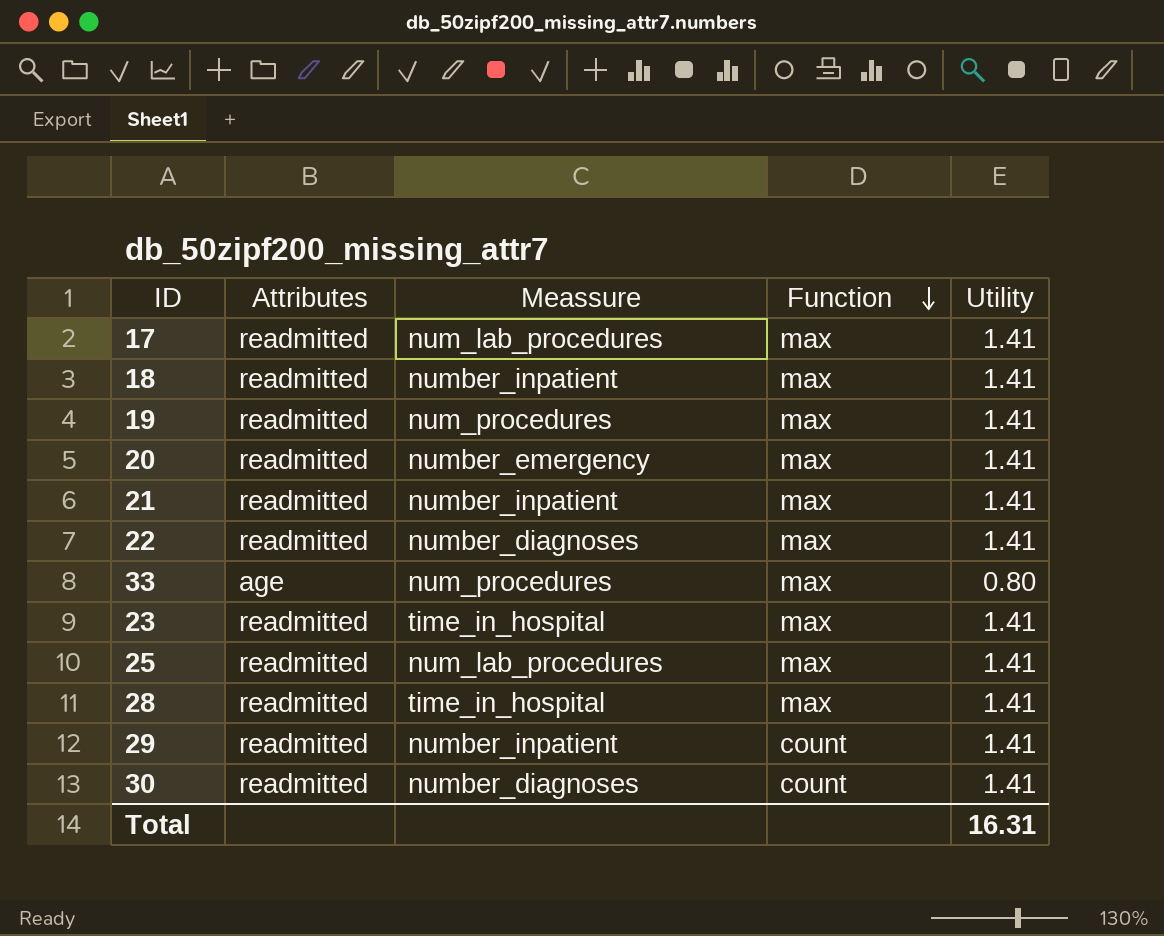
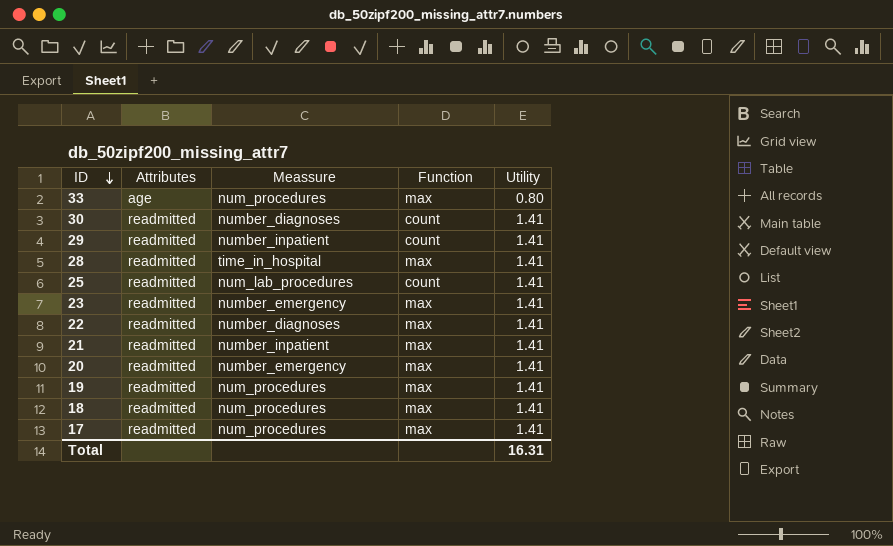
row order: Function descending -> ID descending
25 | Function: max -> count
23 | Meassure: time_in_hospital -> number_emergency
18 | Meassure: number_inpatient -> num_procedures
17 | Meassure: num_lab_procedures -> num_procedures

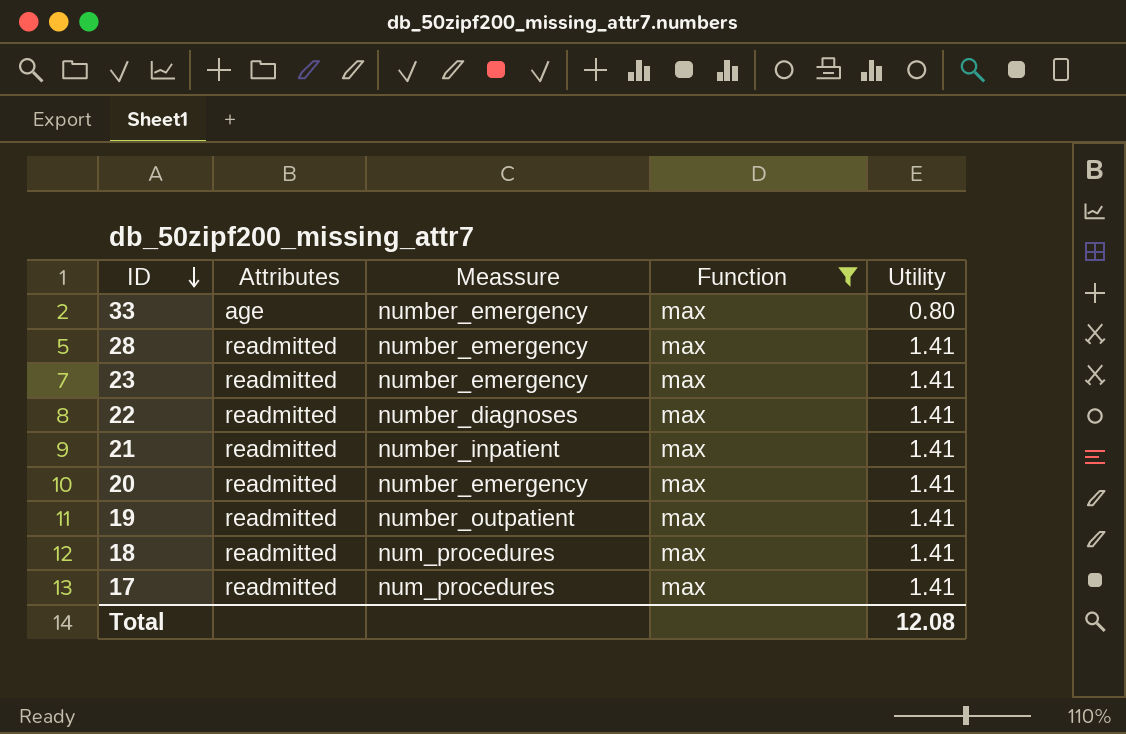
filter: none -> Function = max
33 | Meassure: num_procedures -> number_emergency
28 | Meassure: time_in_hospital -> number_emergency
19 | Meassure: num_procedures -> number_outpatient
Total | Utility: 16.31 -> 12.08

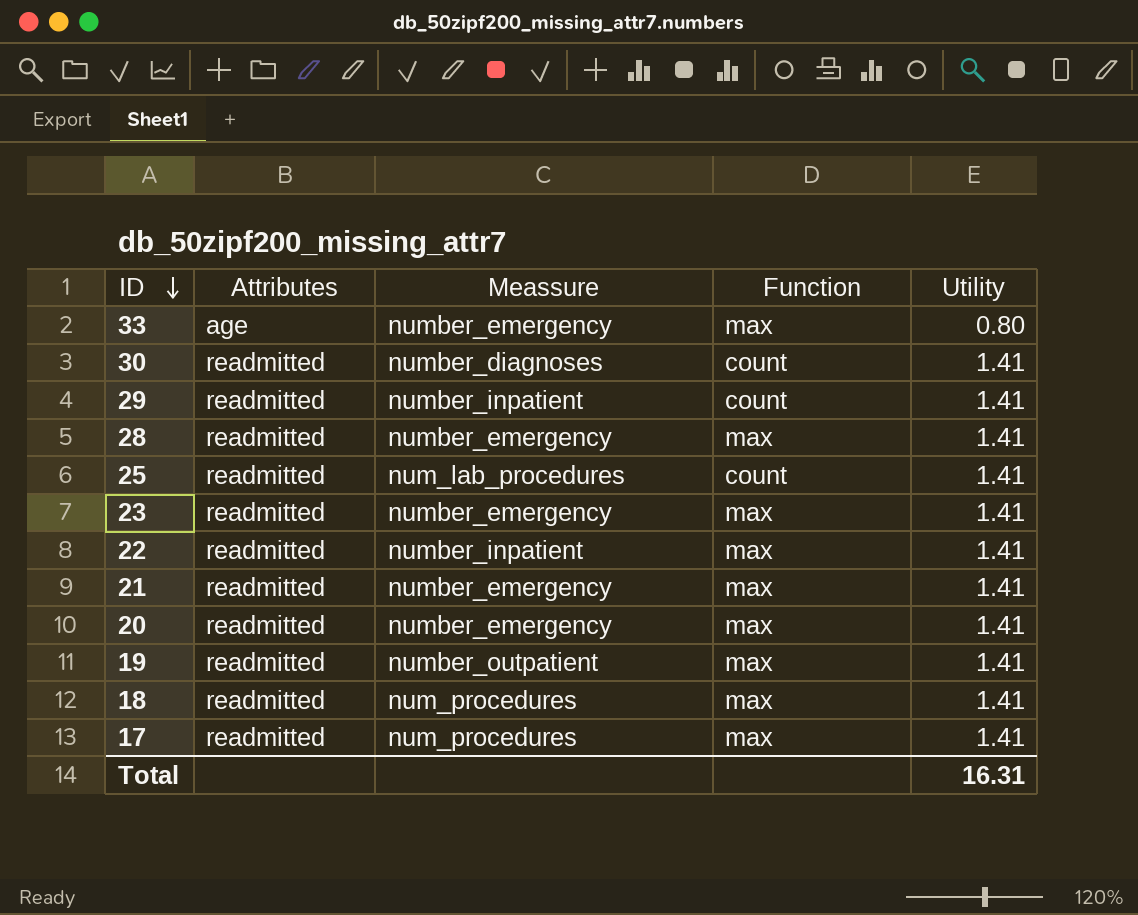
filter: Function = max -> none
22 | Meassure: number_diagnoses -> number_inpatient
21 | Meassure: number_inpatient -> number_emergency
Total | Utility: 12.08 -> 16.31

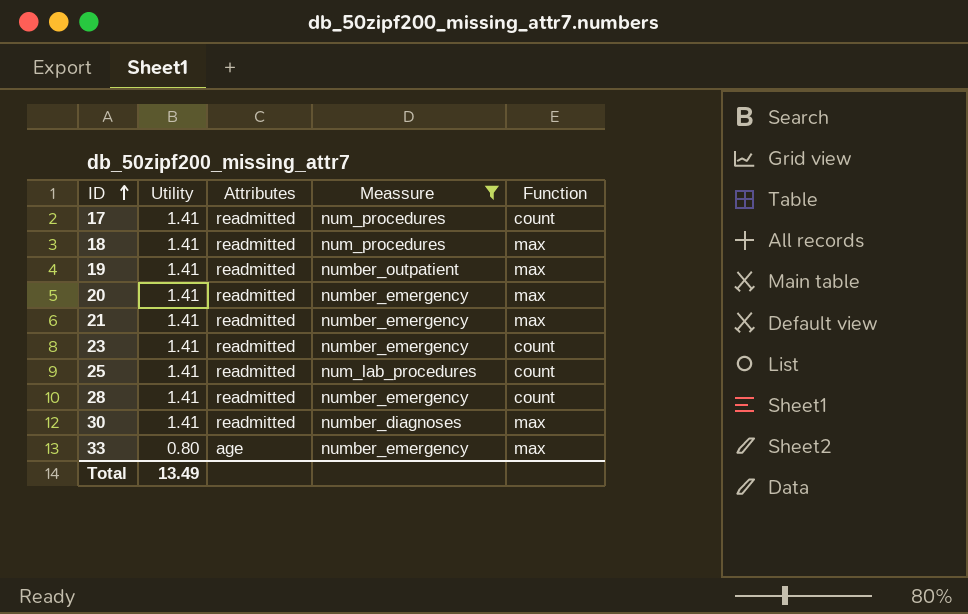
filter: none -> Meassure != number_inpatient
row order: ID descending -> ID ascending
column Utility | position: 5 -> 2
17 | Function: max -> count
23 | Function: max -> count
28 | Function: max -> count
30 | Function: count -> max
Total | Utility: 16.31 -> 13.49

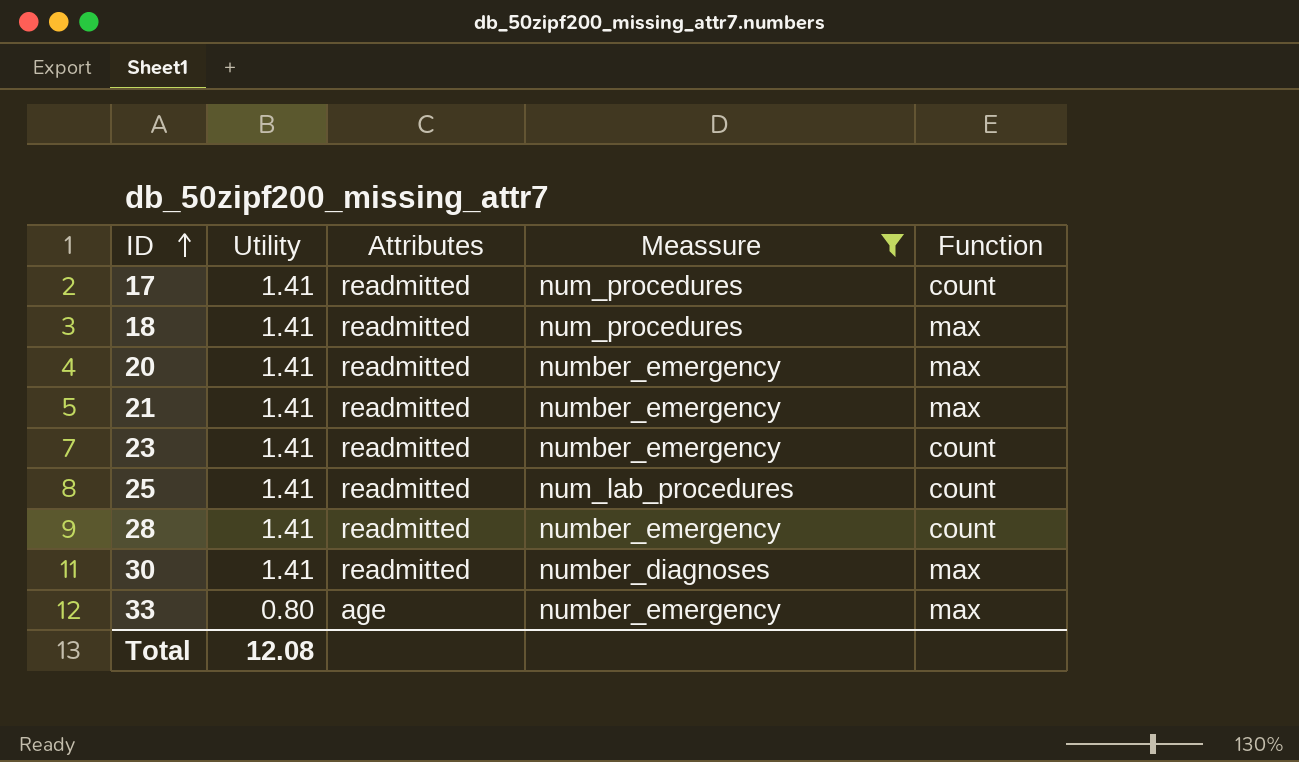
row 19: 1.41 | readmitted | number_outpatient | max -> none
Total | Utility: 13.49 -> 12.08

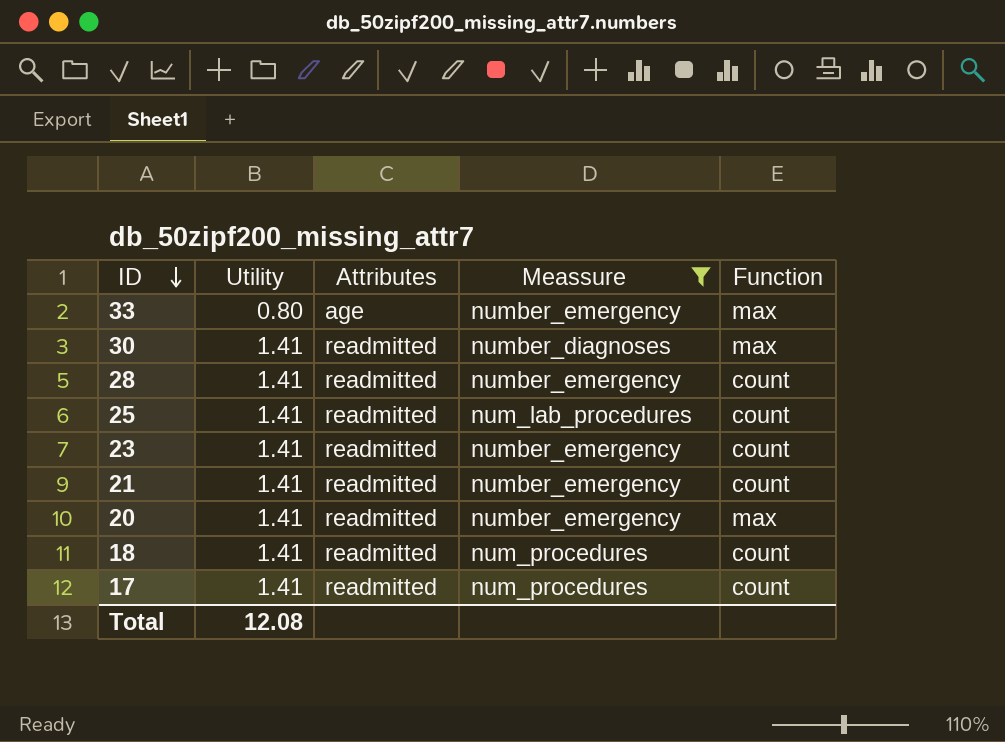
row order: ID ascending -> ID descending
21 | Function: max -> count
18 | Function: max -> count

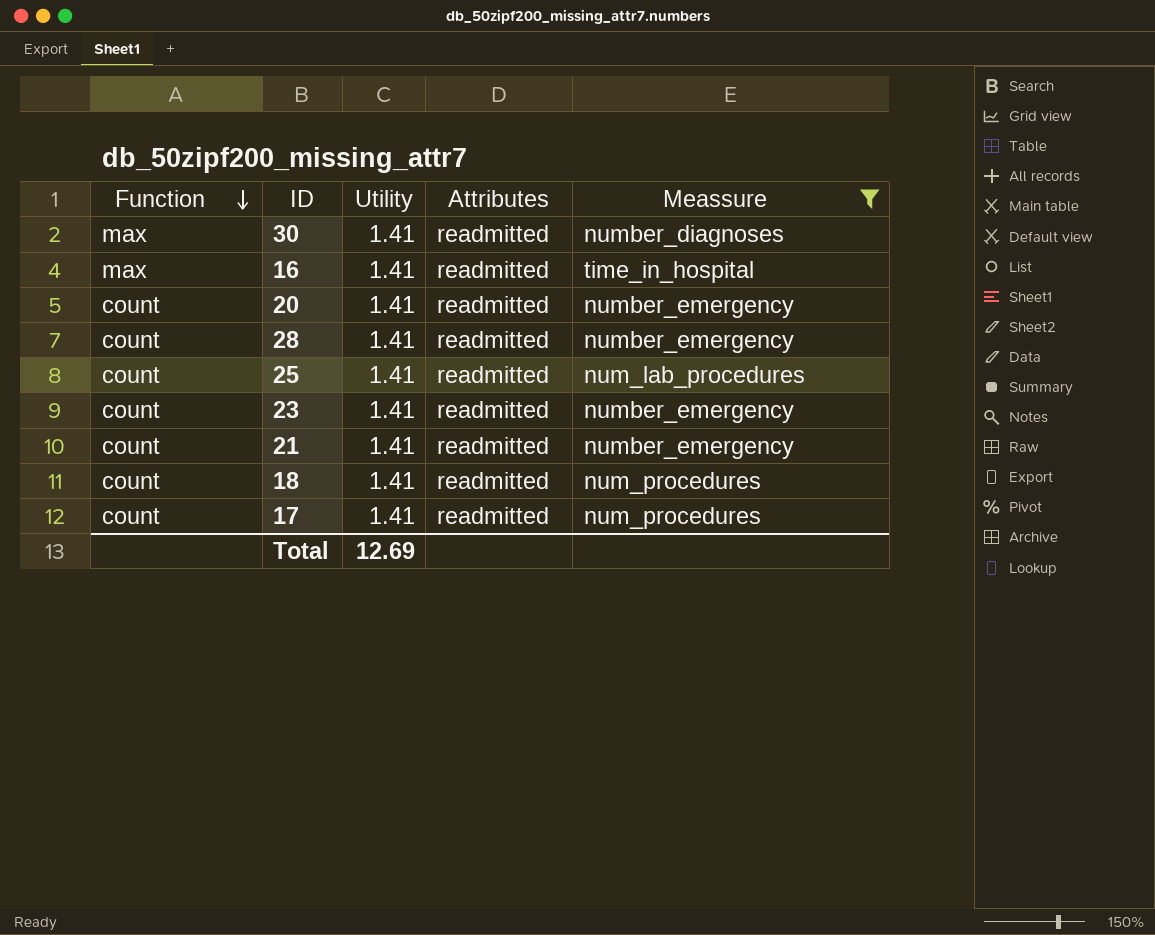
row order: ID descending -> Function descending
column Function | position: 5 -> 1
row 33: 0.80 | age | number_emergency | max -> none
row 16: none -> max | 1.41 | readmitted | time_in_hospital
20 | Function: max -> count
Total | Utility: 12.08 -> 12.69

